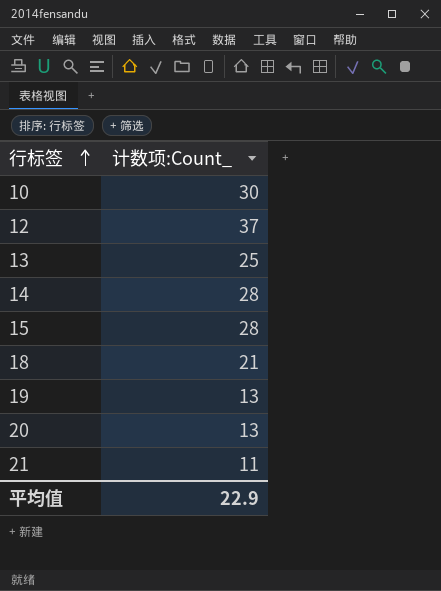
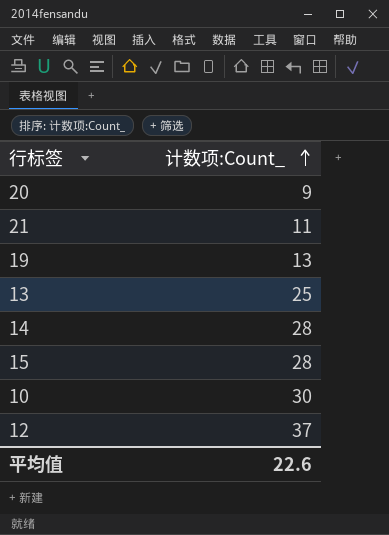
row order: 行标签 ascending -> 计数项:Count_ ascending
row 18: 21 -> none
20 | 计数项:Count_: 13 -> 9
平均值 | 计数项:Count_: 22.9 -> 22.6

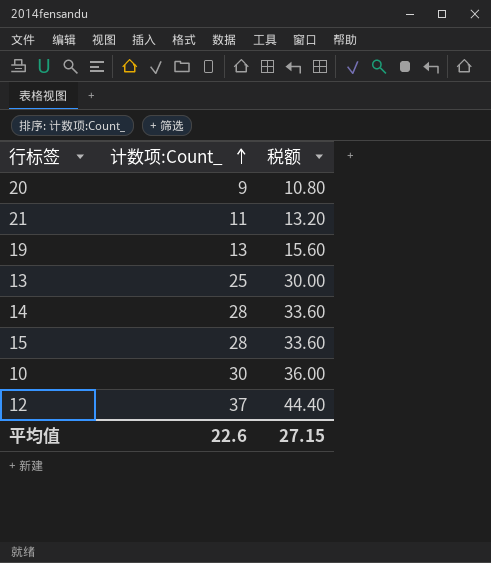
column 税额 | formula: none -> [计数项:Count_] * 1.2

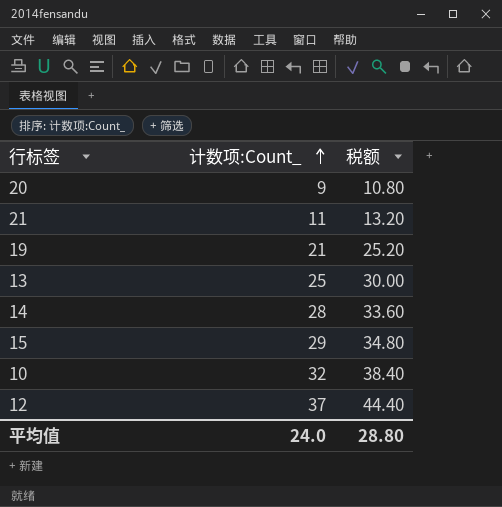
19 | 计数项:Count_: 13 -> 21
19 | 税额: 15.60 -> 25.20
15 | 计数项:Count_: 28 -> 29
15 | 税额: 33.60 -> 34.80
10 | 计数项:Count_: 30 -> 32
10 | 税额: 36.00 -> 38.40
平均值 | 计数项:Count_: 22.6 -> 24.0
平均值 | 税额: 27.15 -> 28.80

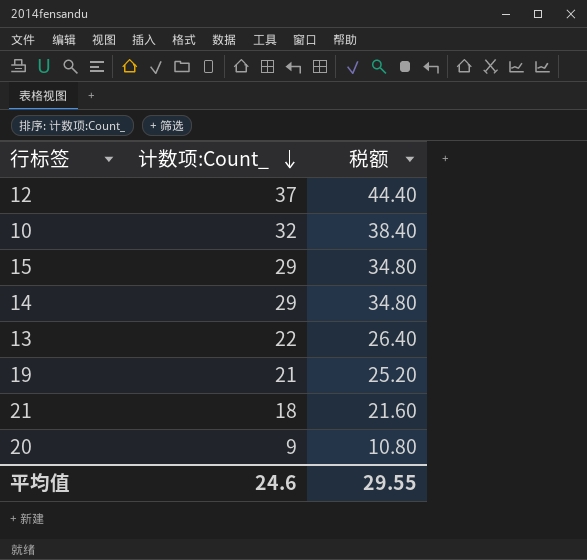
row order: 计数项:Count_ ascending -> 计数项:Count_ descending
14 | 计数项:Count_: 28 -> 29
14 | 税额: 33.60 -> 34.80
13 | 计数项:Count_: 25 -> 22
13 | 税额: 30.00 -> 26.40
21 | 计数项:Count_: 11 -> 18
21 | 税额: 13.20 -> 21.60
平均值 | 计数项:Count_: 24.0 -> 24.6
平均值 | 税额: 28.80 -> 29.55

